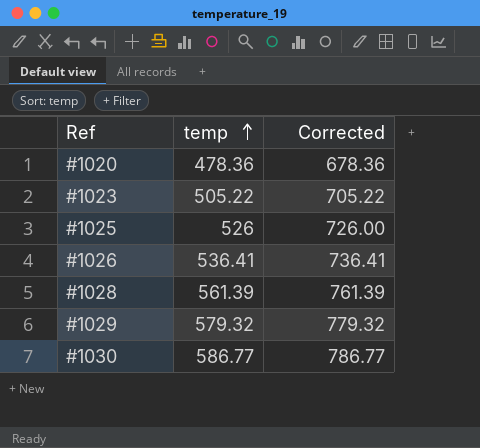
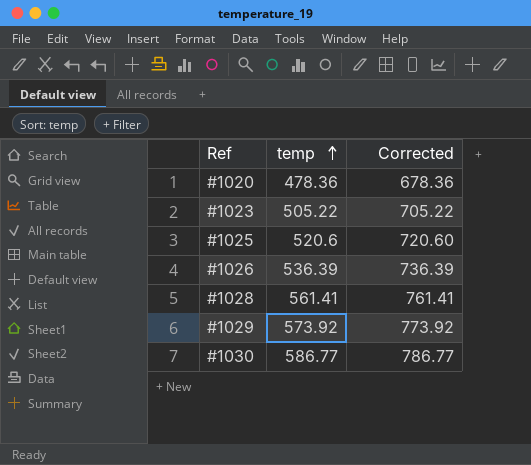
#1025 | temp: 526 -> 520.6
#1025 | Corrected: 726.00 -> 720.60
#1026 | temp: 536.41 -> 536.39
#1026 | Corrected: 736.41 -> 736.39
#1028 | temp: 561.39 -> 561.41
#1028 | Corrected: 761.39 -> 761.41
#1029 | temp: 579.32 -> 573.92
#1029 | Corrected: 779.32 -> 773.92

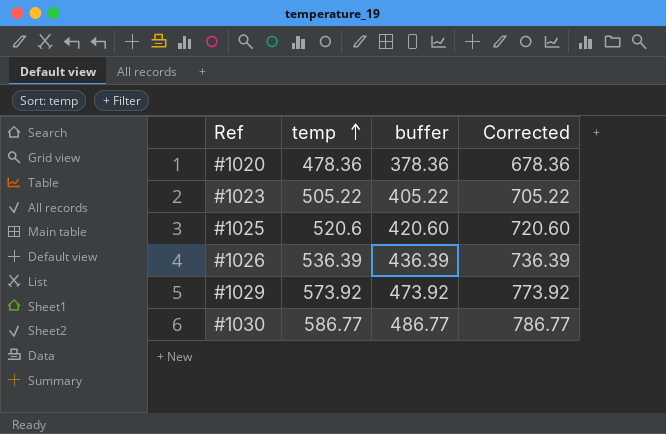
column buffer | formula: none -> [temp] - 100
row #1028: 561.41 | 761.41 -> none

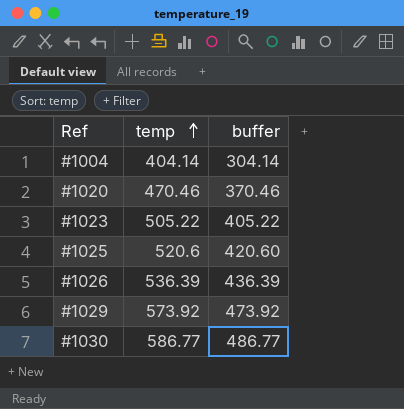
column Corrected | formula: [temp] + 200 -> none
row #1004: none -> 404.14 | 304.14
#1020 | temp: 478.36 -> 470.46
#1020 | buffer: 378.36 -> 370.46

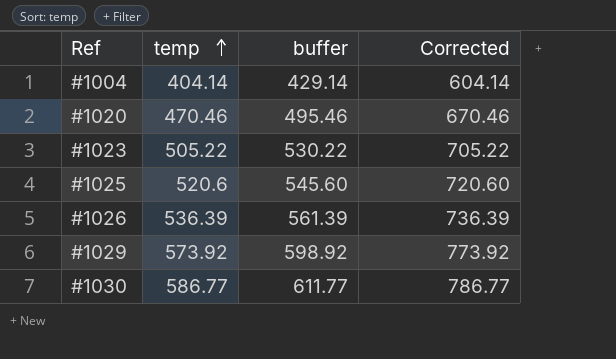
column buffer | formula: [temp] - 100 -> [temp] + 25
column Corrected | formula: none -> [temp] + 200

